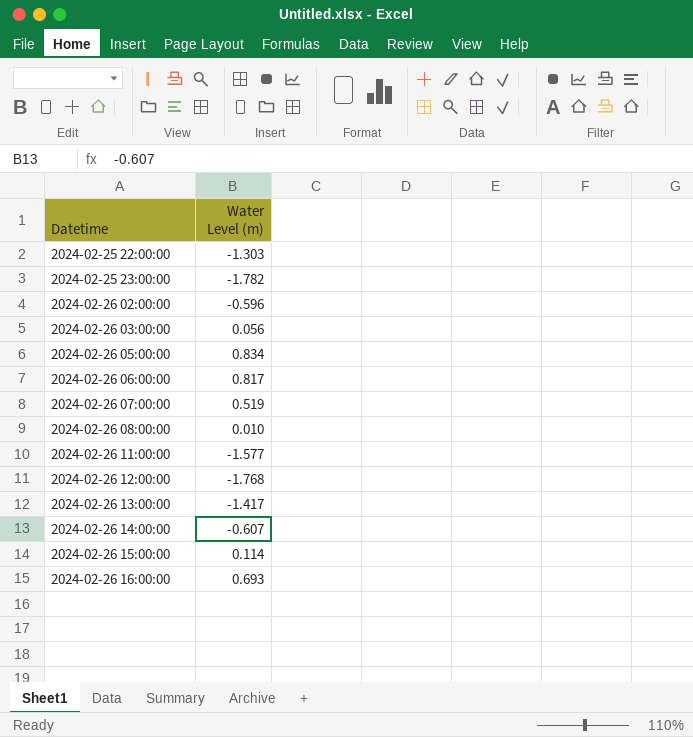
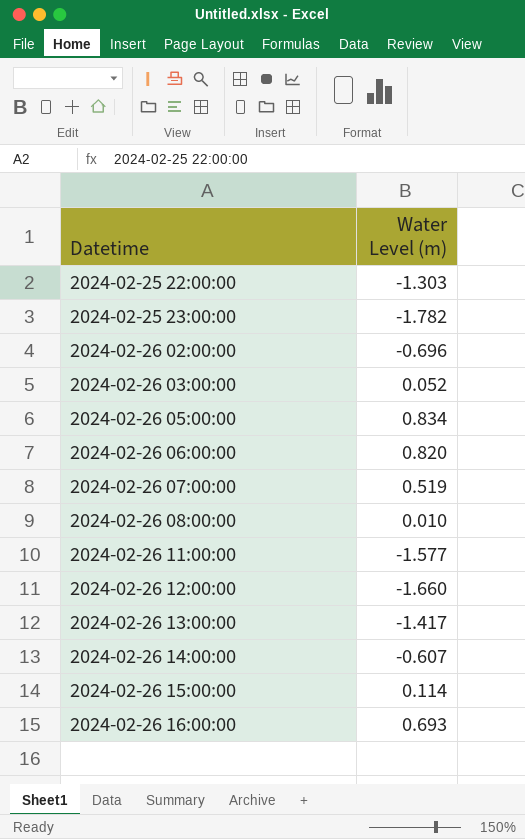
2024-02-26 02:00:00 | Water Level (m): -0.596 -> -0.696
2024-02-26 03:00:00 | Water Level (m): 0.056 -> 0.052
2024-02-26 06:00:00 | Water Level (m): 0.817 -> 0.820
2024-02-26 12:00:00 | Water Level (m): -1.768 -> -1.660

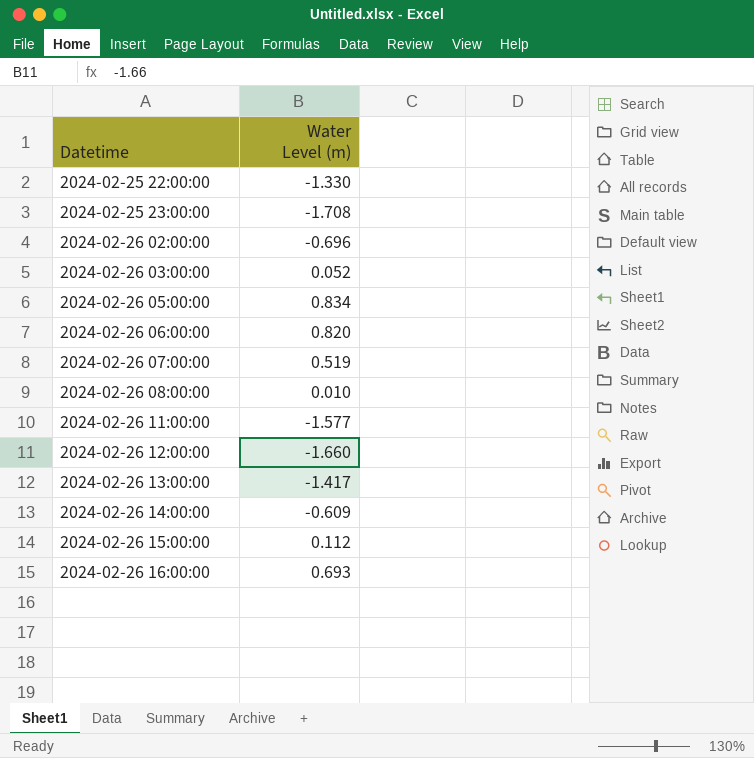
2024-02-25 22:00:00 | Water Level (m): -1.303 -> -1.330
2024-02-25 23:00:00 | Water Level (m): -1.782 -> -1.708
2024-02-26 14:00:00 | Water Level (m): -0.607 -> -0.609
2024-02-26 15:00:00 | Water Level (m): 0.114 -> 0.112

